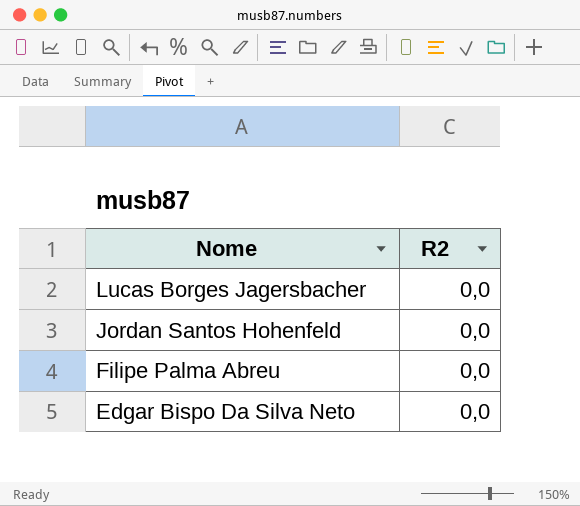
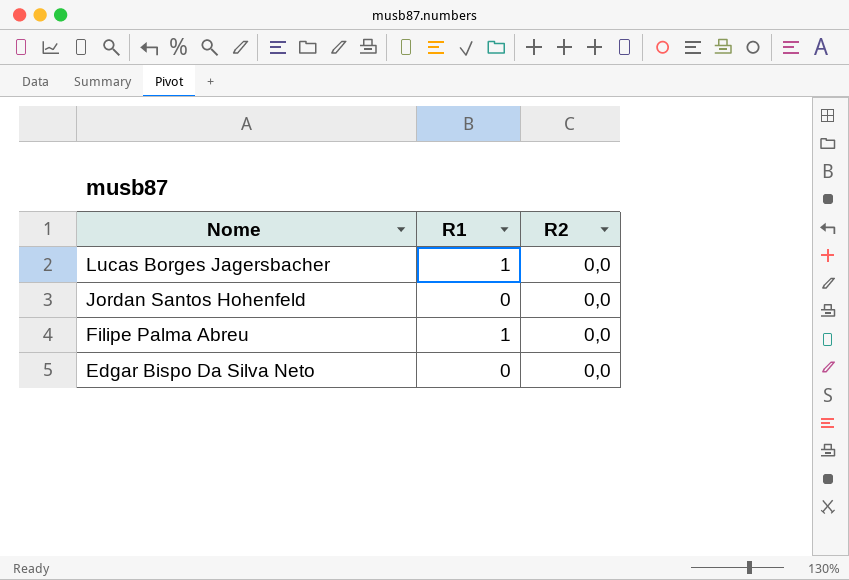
column R1 | position: none -> 2

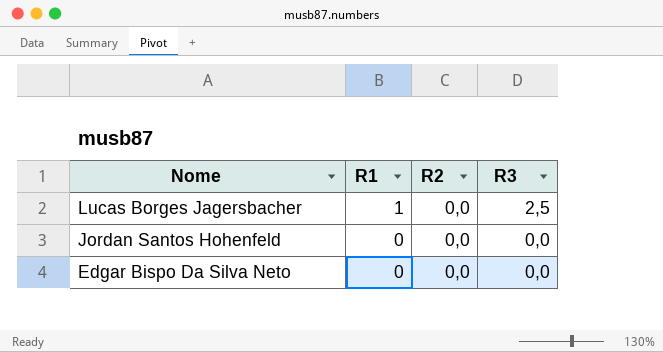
column R3 | position: none -> 4
row Filipe Palma Abreu: 1 | 0,0 -> none

